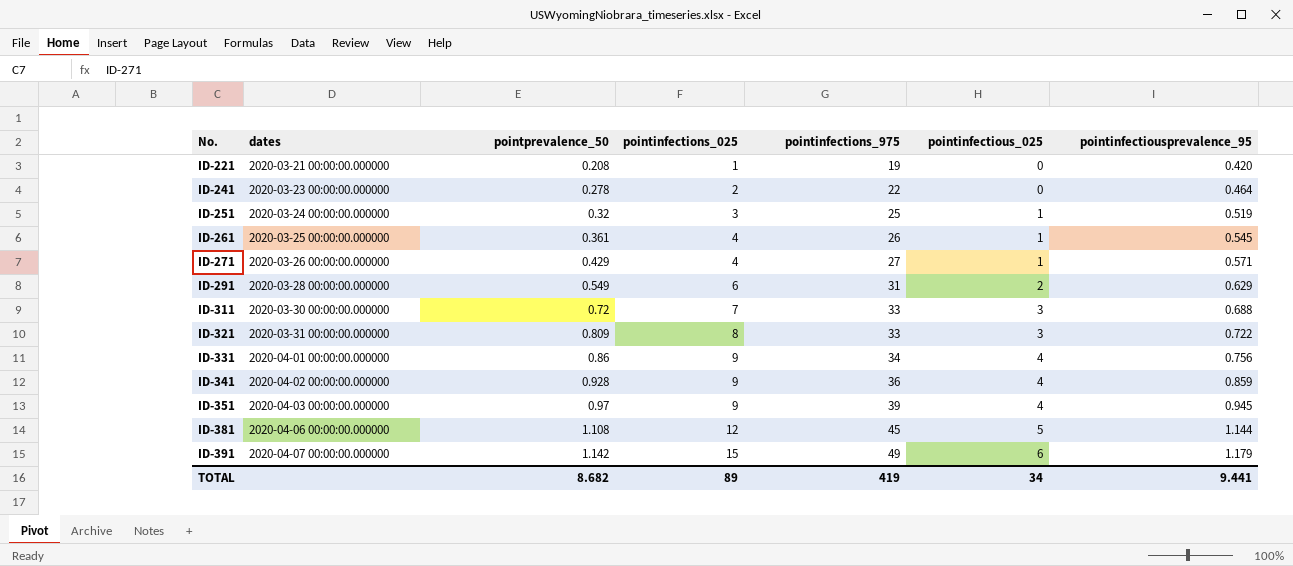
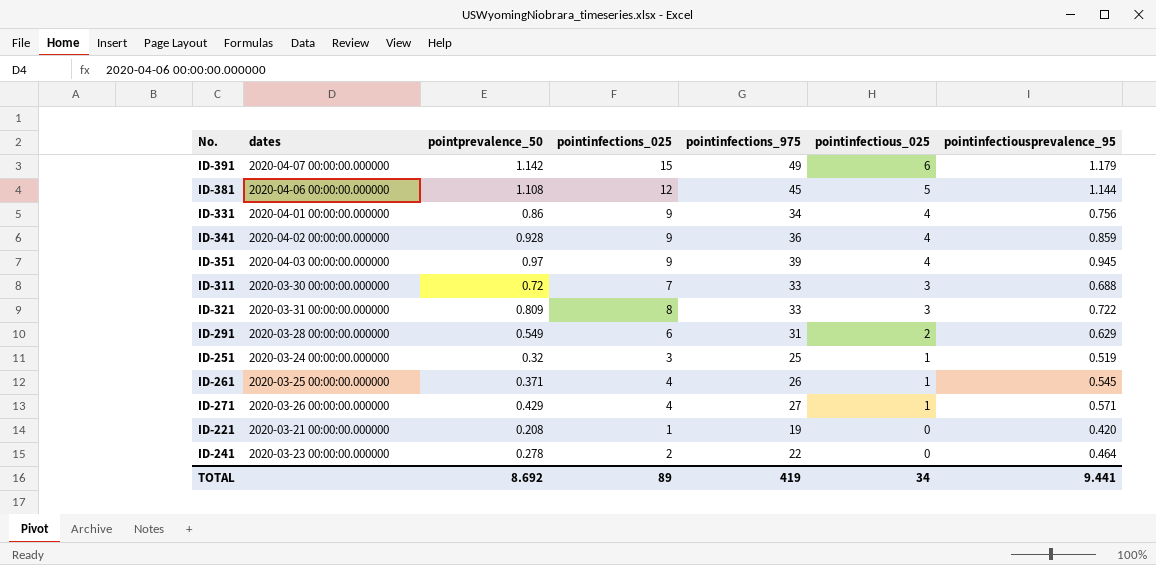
row order: No. ascending -> pointinfectious_025 descending
ID-261 | pointprevalence_50: 0.361 -> 0.371
TOTAL | pointprevalence_50: 8.682 -> 8.692

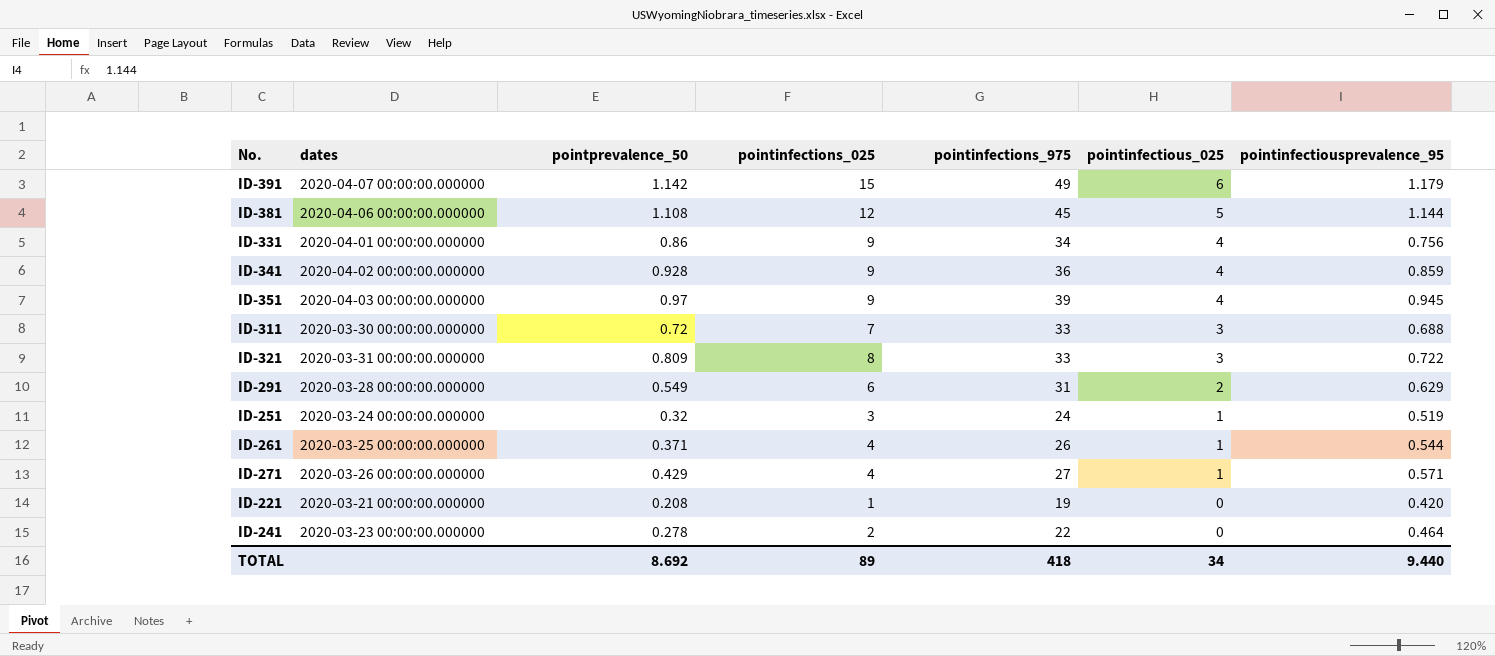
ID-251 | pointinfections_975: 25 -> 24
ID-261 | pointinfectiousprevalence_95: 0.545 -> 0.544
TOTAL | pointinfections_975: 419 -> 418
TOTAL | pointinfectiousprevalence_95: 9.441 -> 9.440

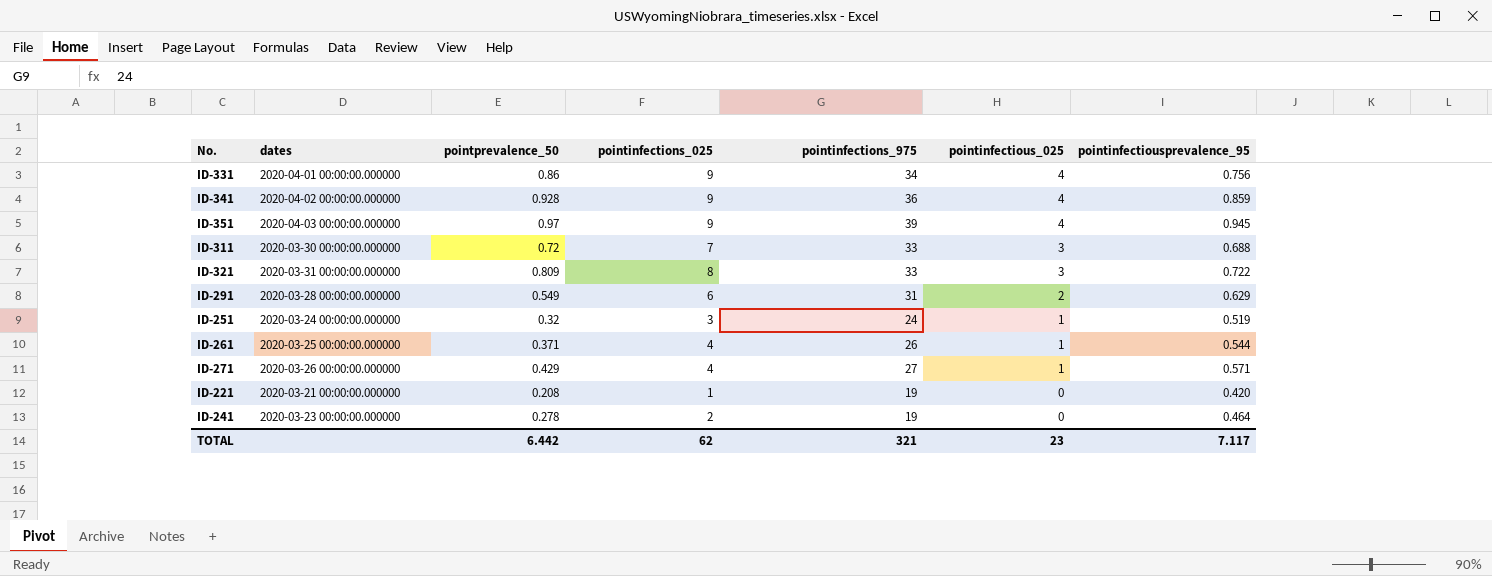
row ID-391: 2020-04-07 00:00:00.000000 | 1.142 | 15 | 49 | 6 | 1.179 -> none
row ID-381: 2020-04-06 00:00:00.000000 | 1.108 | 12 | 45 | 5 | 1.144 -> none
ID-241 | pointinfections_975: 22 -> 19
TOTAL | pointprevalence_50: 8.692 -> 6.442
TOTAL | pointinfections_025: 89 -> 62
TOTAL | pointinfections_975: 418 -> 321
TOTAL | pointinfectious_025: 34 -> 23
TOTAL | pointinfectiousprevalence_95: 9.440 -> 7.117

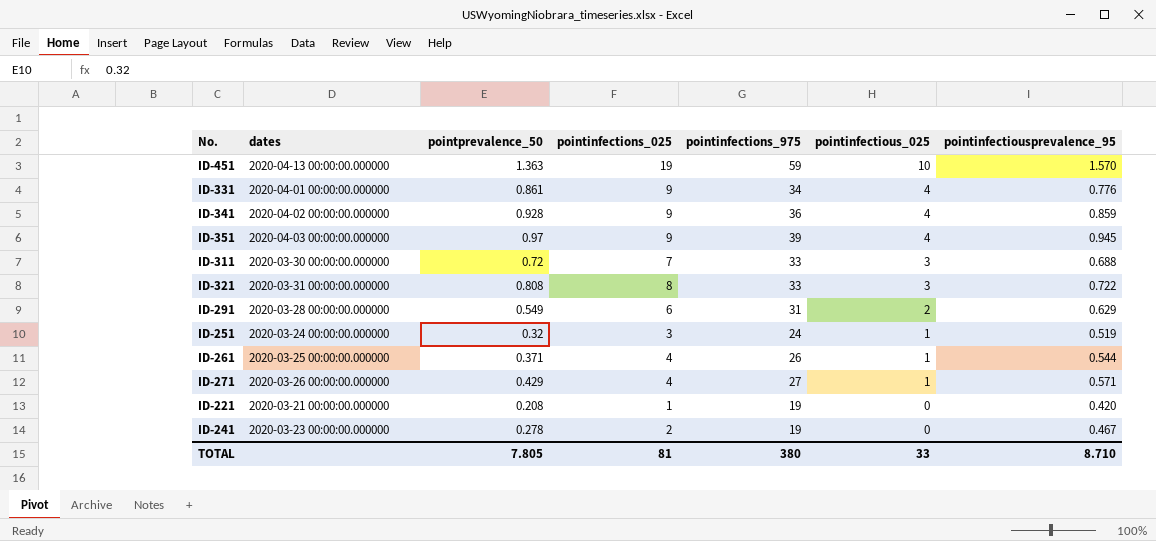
row ID-451: none -> 2020-04-13 00:00:00.000000 | 1.363 | 19 | 59 | 10 | 1.570
ID-331 | pointprevalence_50: 0.86 -> 0.861
ID-331 | pointinfectiousprevalence_95: 0.756 -> 0.776
ID-321 | pointprevalence_50: 0.809 -> 0.808
ID-241 | pointinfectiousprevalence_95: 0.464 -> 0.467
TOTAL | pointprevalence_50: 6.442 -> 7.805
TOTAL | pointinfections_025: 62 -> 81
TOTAL | pointinfections_975: 321 -> 380
TOTAL | pointinfectious_025: 23 -> 33
TOTAL | pointinfectiousprevalence_95: 7.117 -> 8.710

